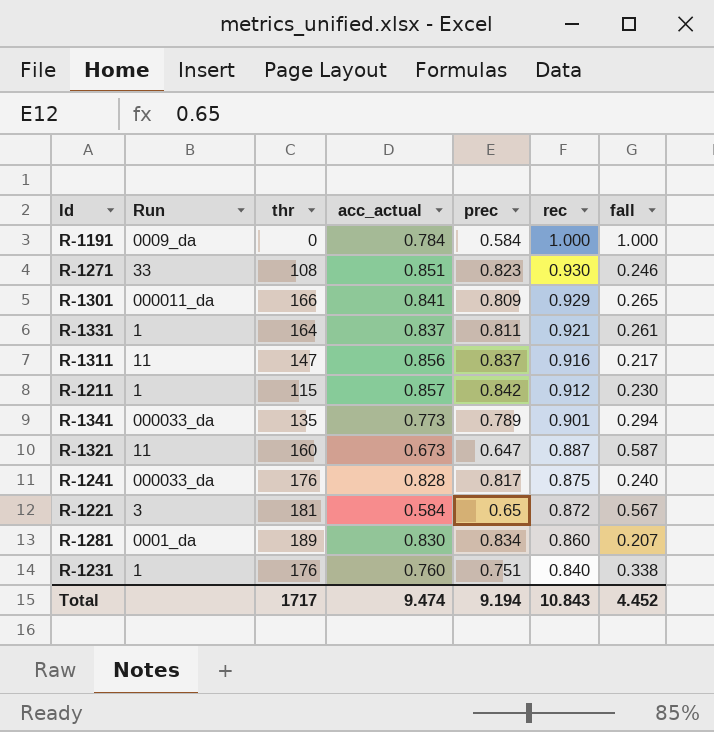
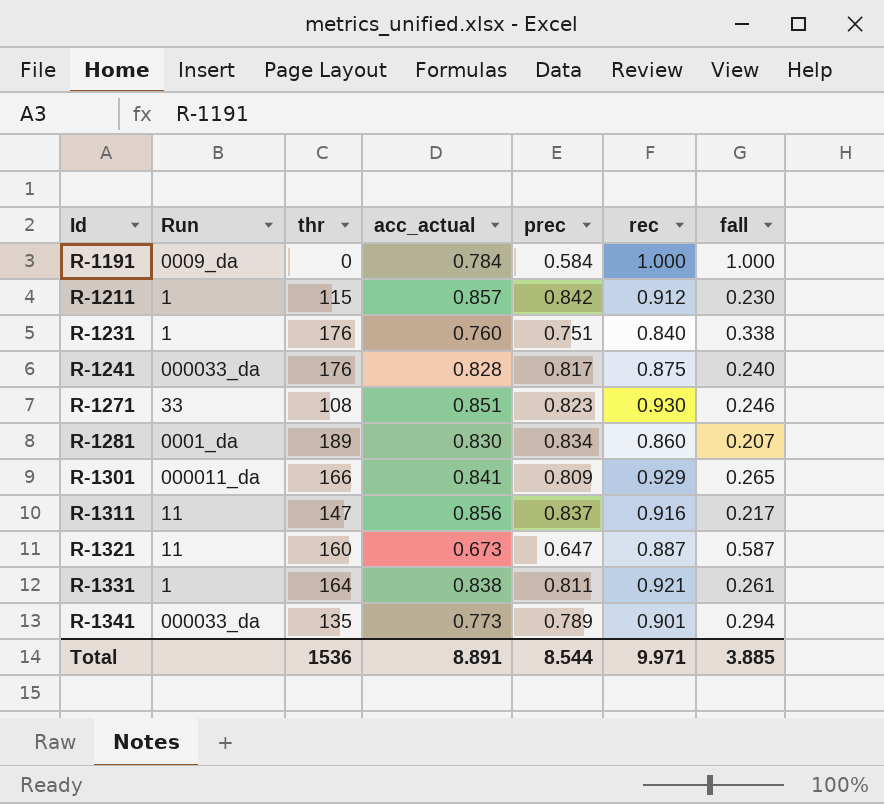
row order: rec descending -> Id ascending
row R-1221: 3 | 181 | 0.584 | 0.65 | 0.872 | 0.567 -> none
R-1331 | acc_actual: 0.837 -> 0.838
Total | thr: 1717 -> 1536
Total | acc_actual: 9.474 -> 8.891
Total | prec: 9.194 -> 8.544
Total | rec: 10.843 -> 9.971
Total | fall: 4.452 -> 3.885

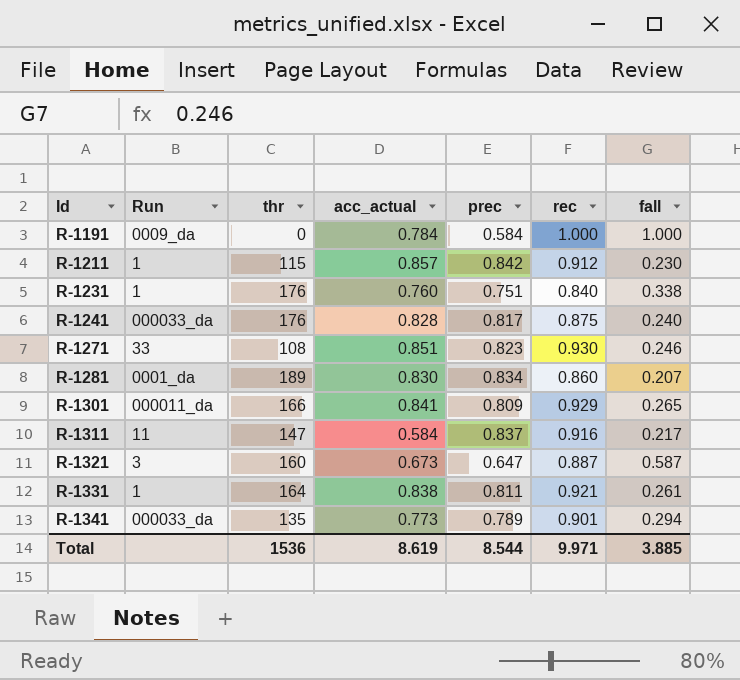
R-1311 | acc_actual: 0.856 -> 0.584
R-1321 | Run: 11 -> 3
Total | acc_actual: 8.891 -> 8.619

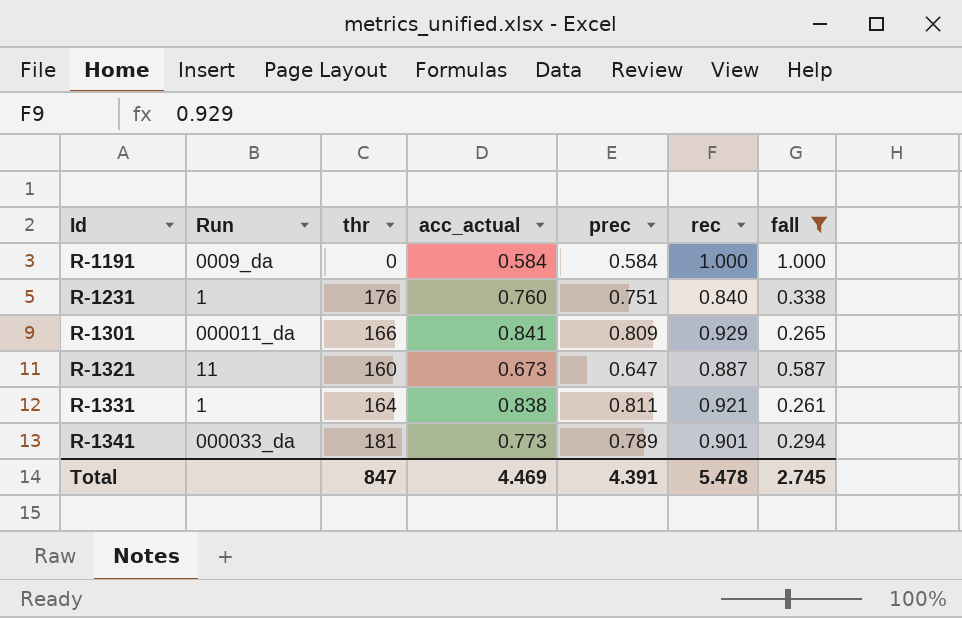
filter: none -> fall >= 0.261
R-1191 | acc_actual: 0.784 -> 0.584
R-1321 | Run: 3 -> 11
R-1341 | thr: 135 -> 181
Total | thr: 1536 -> 847
Total | acc_actual: 8.619 -> 4.469
Total | prec: 8.544 -> 4.391
Total | rec: 9.971 -> 5.478
Total | fall: 3.885 -> 2.745

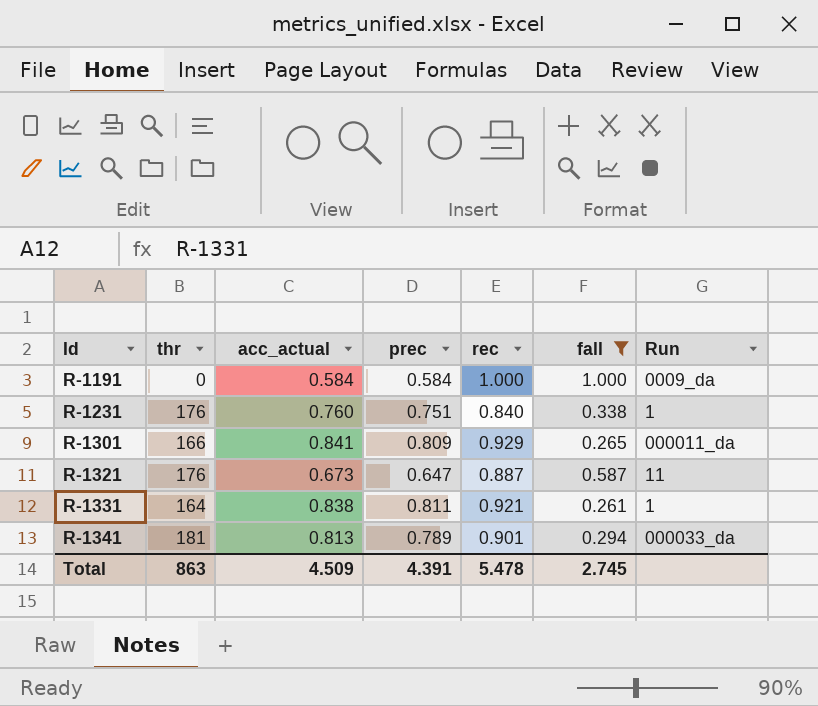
column Run | position: 2 -> 7
R-1321 | thr: 160 -> 176
R-1341 | acc_actual: 0.773 -> 0.813
Total | thr: 847 -> 863
Total | acc_actual: 4.469 -> 4.509

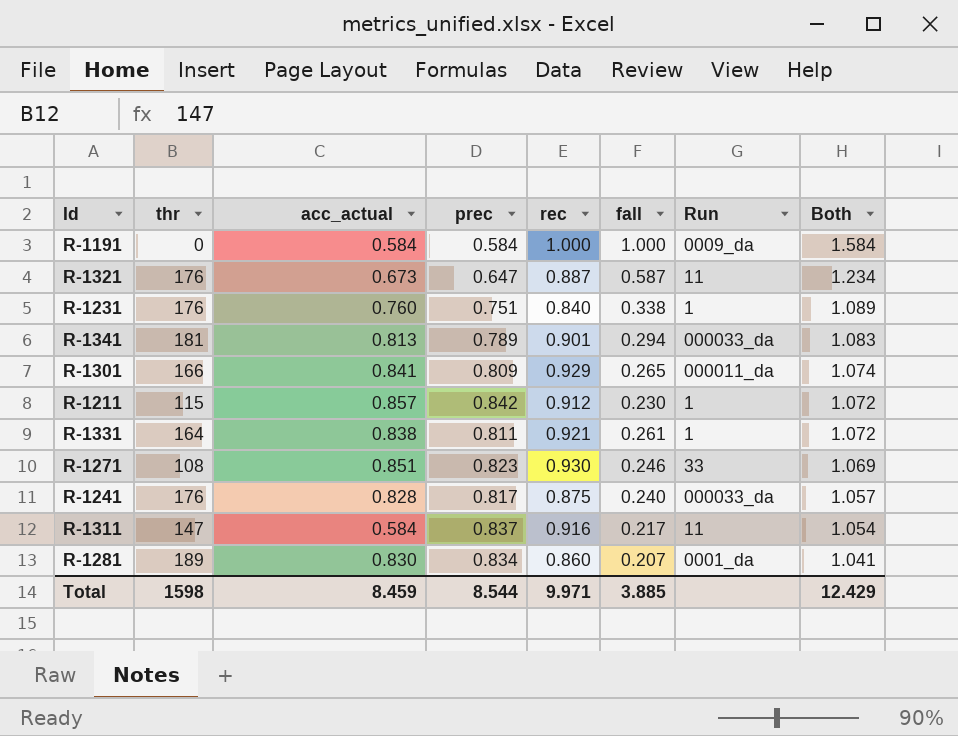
filter: fall >= 0.261 -> none
row order: Id ascending -> Both descending
column Both | formula: none -> [prec] + [fall]
Total | thr: 863 -> 1598
Total | acc_actual: 4.509 -> 8.459
Total | prec: 4.391 -> 8.544
Total | rec: 5.478 -> 9.971
Total | fall: 2.745 -> 3.885

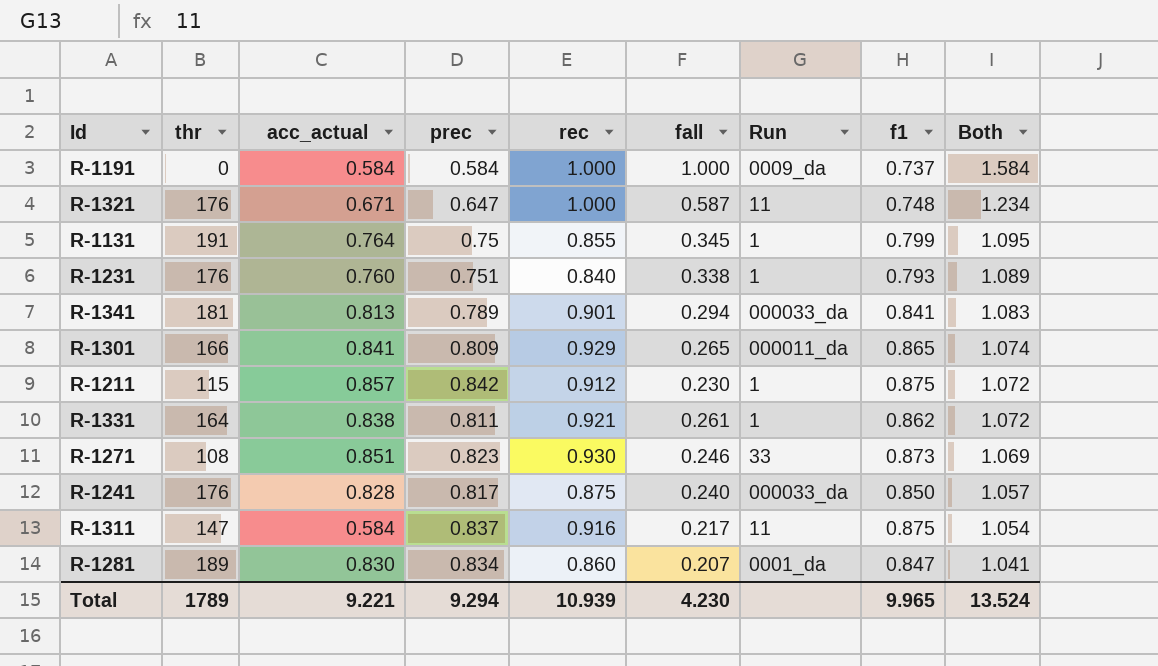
column f1 | position: none -> 8
R-1321 | acc_actual: 0.673 -> 0.671
R-1321 | rec: 0.887 -> 1.000
row R-1131: none -> 191 | 0.764 | 0.75 | 0.855 | 0.345 | 1 | 0.799 | 1.095
Total | thr: 1598 -> 1789
Total | acc_actual: 8.459 -> 9.221
Total | prec: 8.544 -> 9.294
Total | rec: 9.971 -> 10.939
Total | fall: 3.885 -> 4.230
Total | Both: 12.429 -> 13.524

